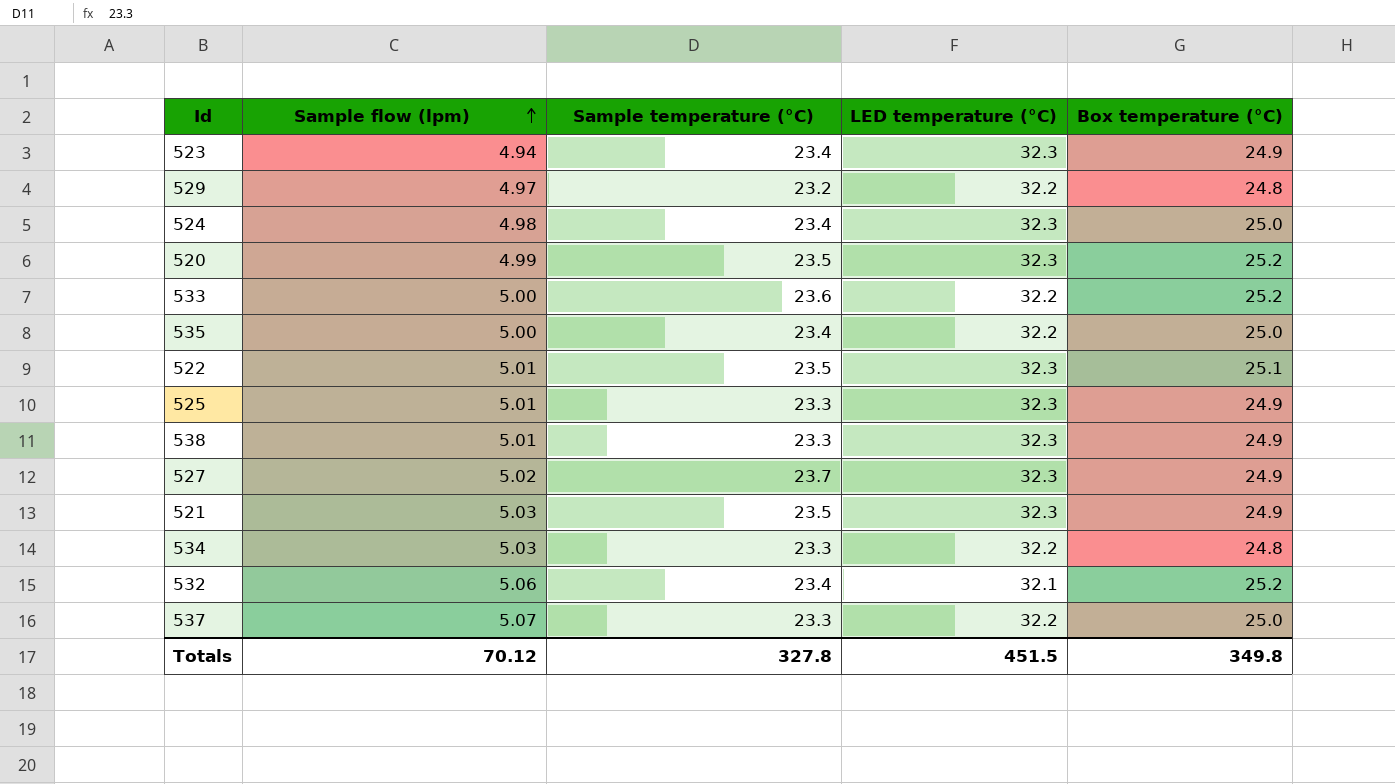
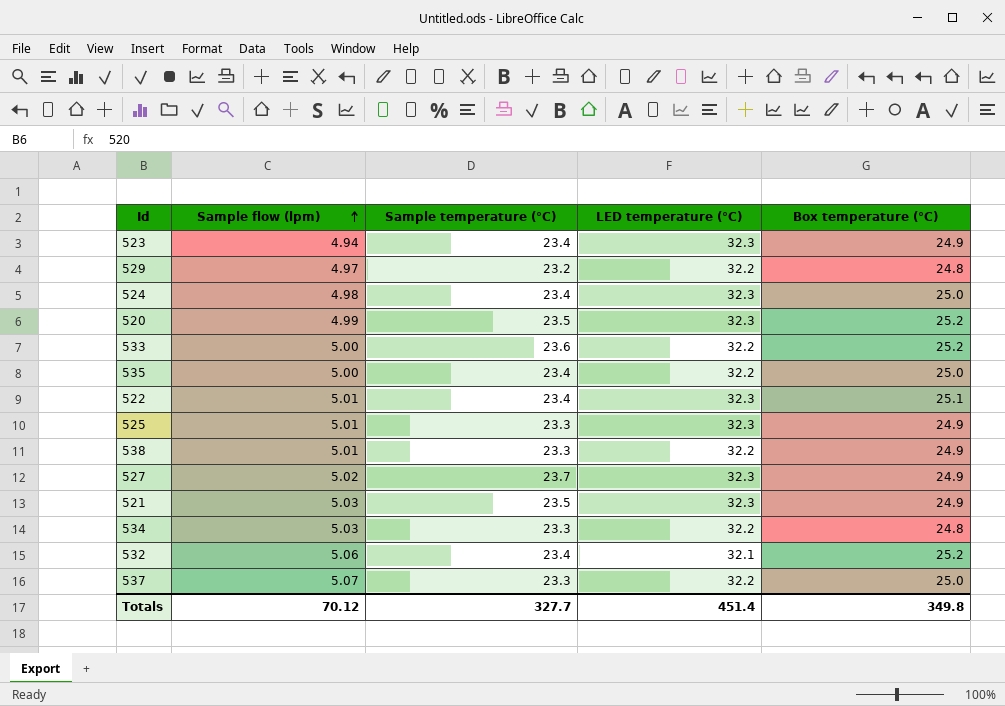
522 | Sample temperature (°C): 23.5 -> 23.4
538 | LED temperature (°C): 32.3 -> 32.2
Totals | Sample temperature (°C): 327.8 -> 327.7
Totals | LED temperature (°C): 451.5 -> 451.4

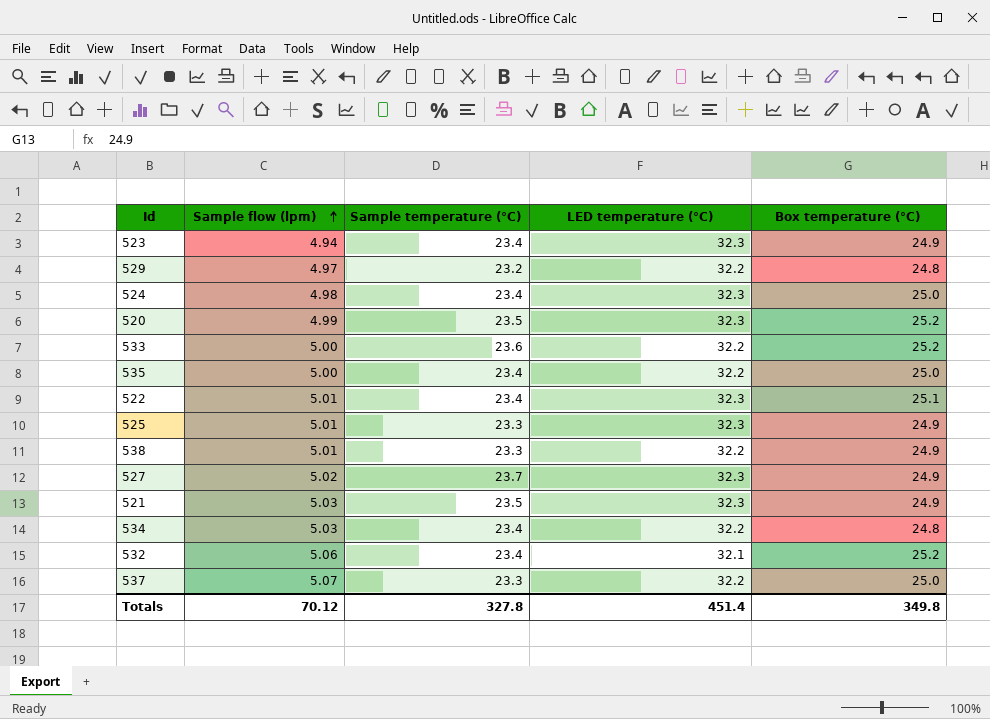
534 | Sample temperature (°C): 23.3 -> 23.4
Totals | Sample temperature (°C): 327.7 -> 327.8

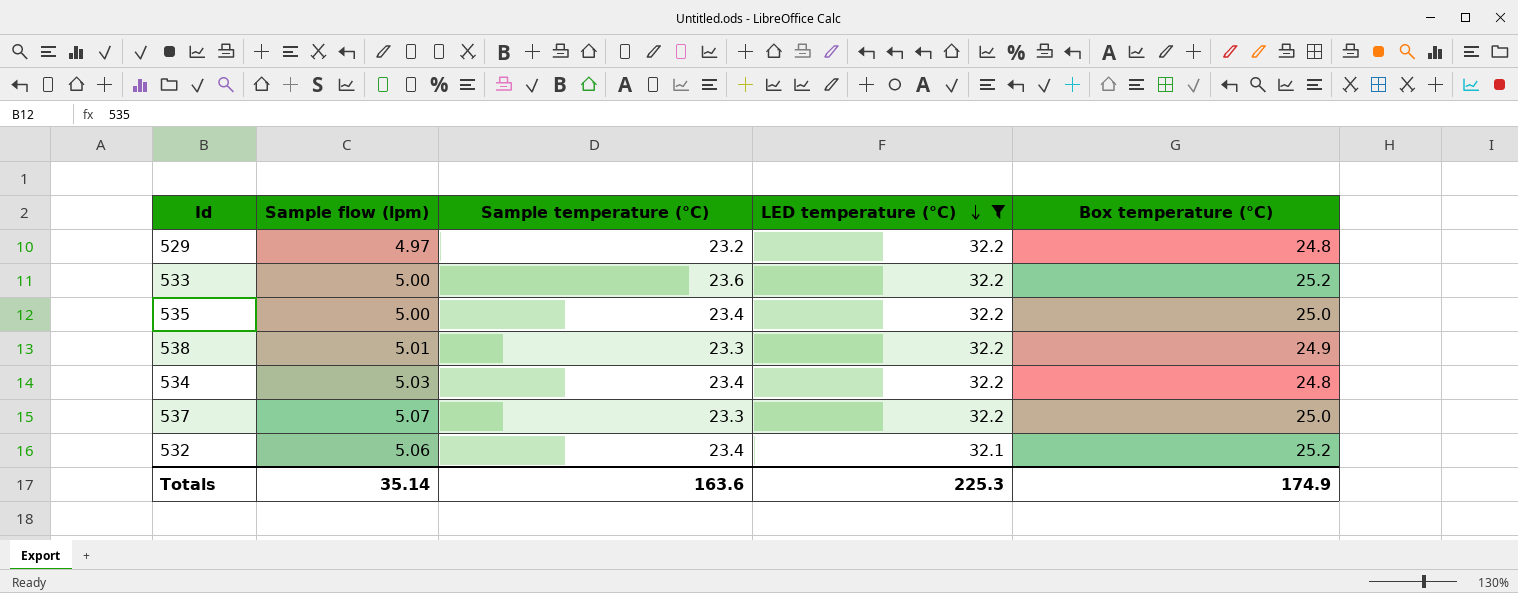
filter: none -> LED temperature (°C) != 32.3
row order: Sample flow (lpm) ascending -> LED temperature (°C) descending
Totals | Sample flow (lpm): 70.12 -> 35.14
Totals | Sample temperature (°C): 327.8 -> 163.6
Totals | LED temperature (°C): 451.4 -> 225.3
Totals | Box temperature (°C): 349.8 -> 174.9

